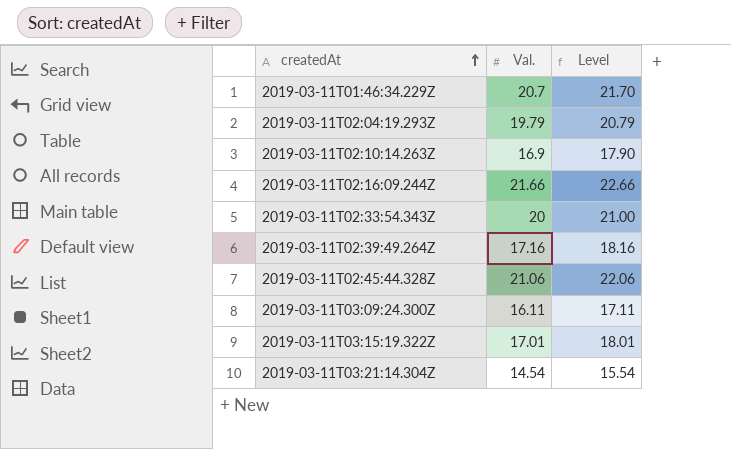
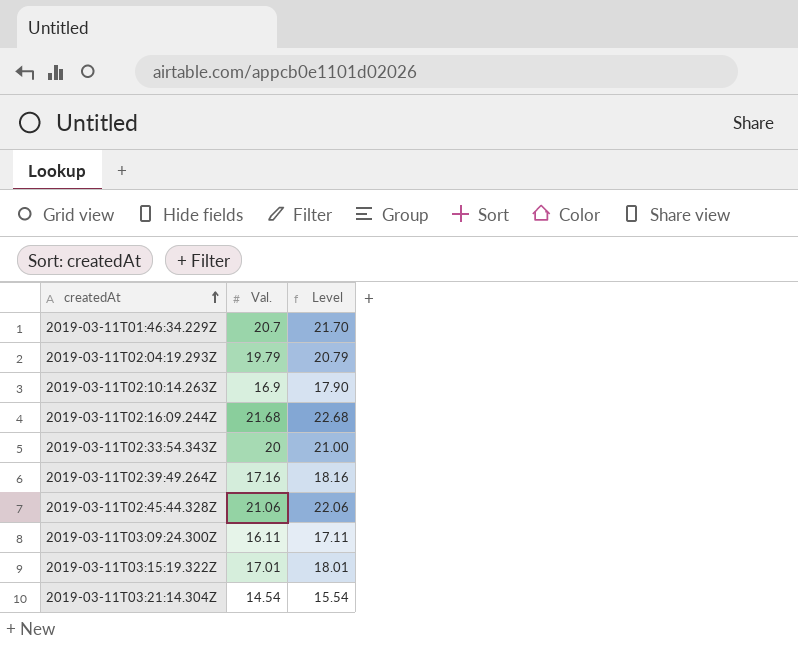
2019-03-11T02:16:09.244Z | Val.: 21.66 -> 21.68
2019-03-11T02:16:09.244Z | Level: 22.66 -> 22.68

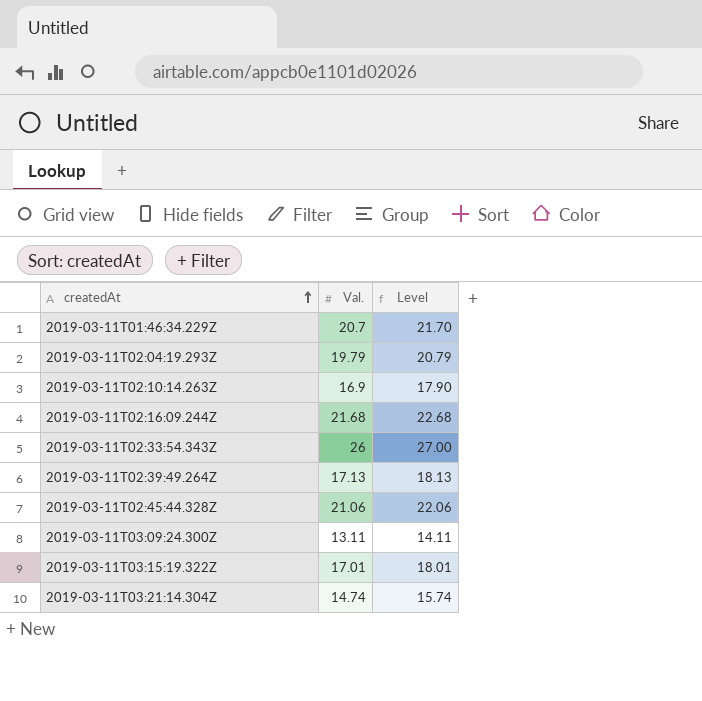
2019-03-11T02:33:54.343Z | Val.: 20 -> 26
2019-03-11T02:33:54.343Z | Level: 21.00 -> 27.00
2019-03-11T02:39:49.264Z | Val.: 17.16 -> 17.13
2019-03-11T02:39:49.264Z | Level: 18.16 -> 18.13
2019-03-11T03:09:24.300Z | Val.: 16.11 -> 13.11
2019-03-11T03:09:24.300Z | Level: 17.11 -> 14.11
2019-03-11T03:21:14.304Z | Val.: 14.54 -> 14.74
2019-03-11T03:21:14.304Z | Level: 15.54 -> 15.74

